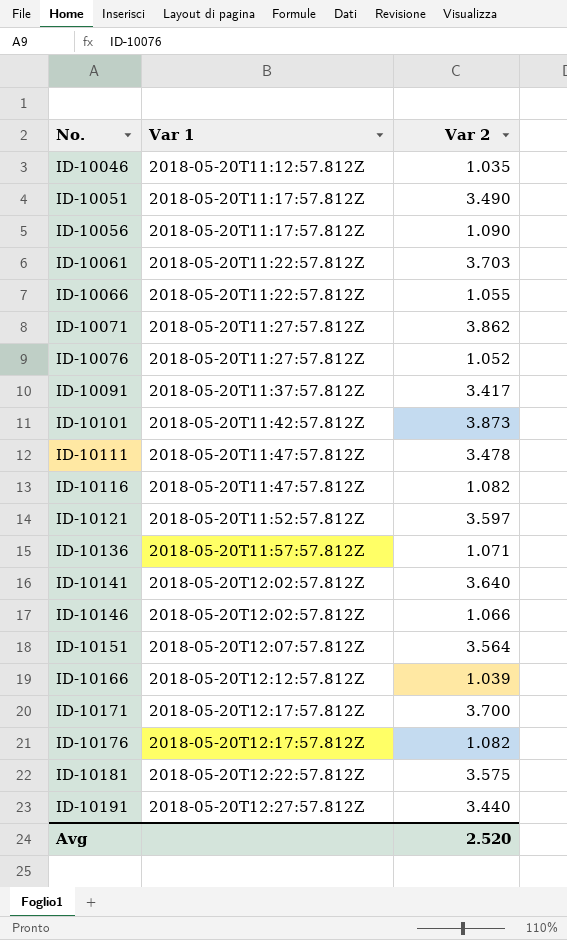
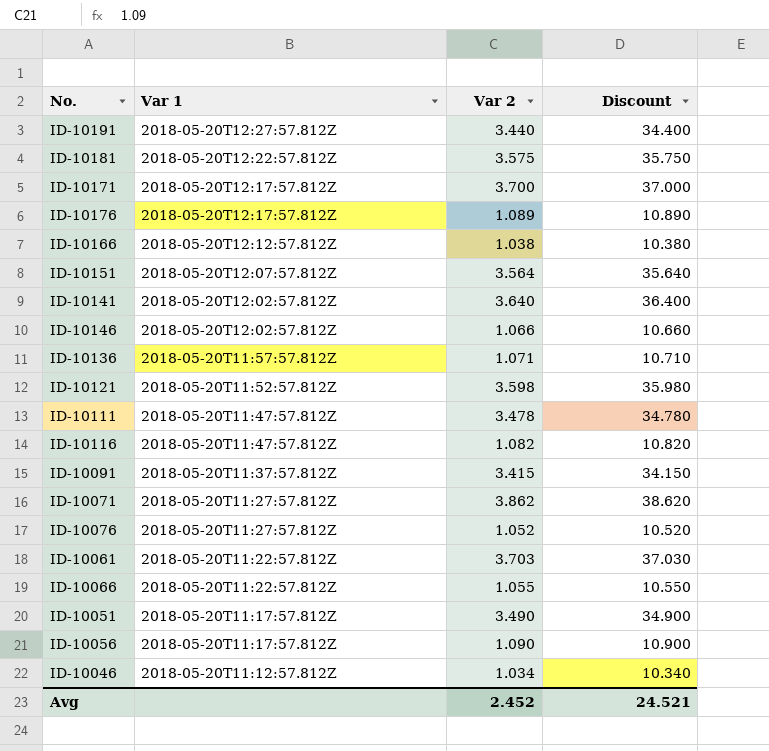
row order: No. ascending -> Var 1 descending
column Discount | formula: none -> [Var 2] * 10
row ID-10101: 2018-05-20T11:42:57.812Z | 3.873 -> none
ID-10176 | Var 2: 1.082 -> 1.089
ID-10166 | Var 2: 1.039 -> 1.038
ID-10121 | Var 2: 3.597 -> 3.598
ID-10091 | Var 2: 3.417 -> 3.415
ID-10046 | Var 2: 1.035 -> 1.034
Avg | Var 2: 2.520 -> 2.452

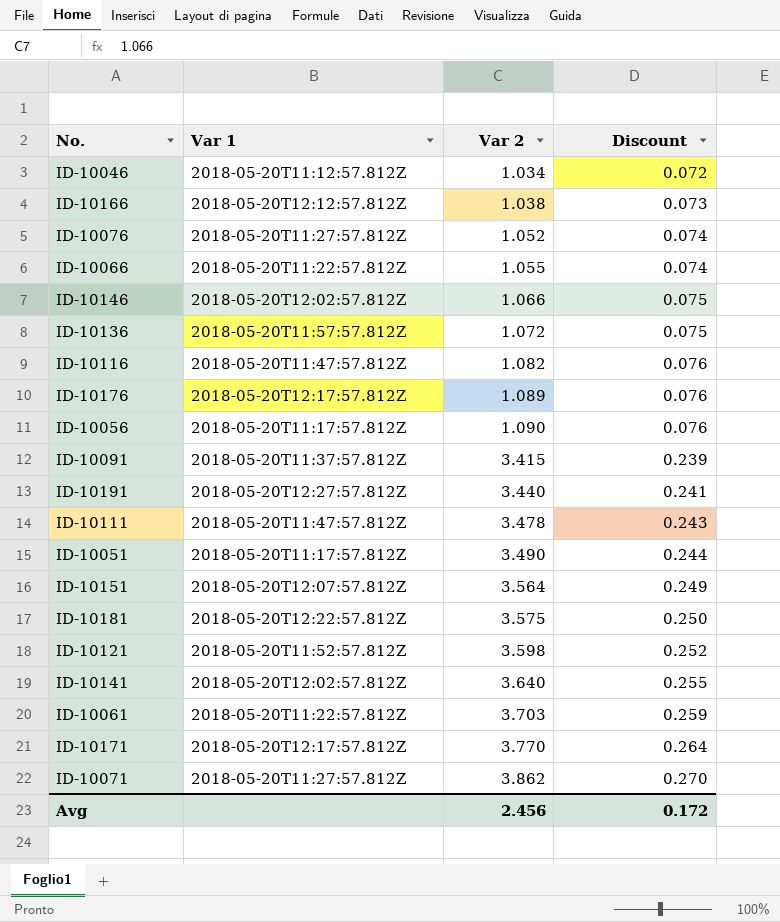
row order: Var 1 descending -> Var 2 ascending
column Discount | formula: [Var 2] * 10 -> [Var 2] * 0.07
ID-10136 | Var 2: 1.071 -> 1.072
ID-10171 | Var 2: 3.700 -> 3.770
Avg | Var 2: 2.452 -> 2.456
Avg | Discount: 24.521 -> 0.172

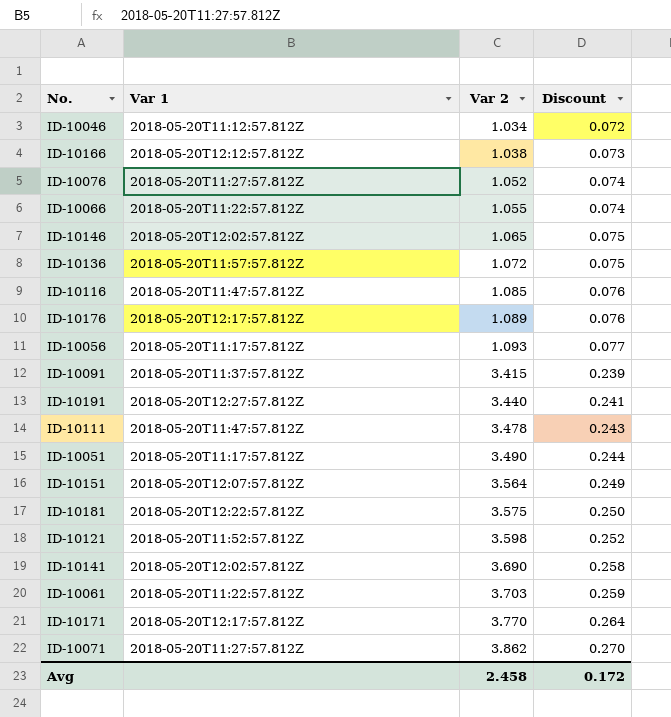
ID-10146 | Var 2: 1.066 -> 1.065
ID-10116 | Var 2: 1.082 -> 1.085
ID-10056 | Var 2: 1.090 -> 1.093
ID-10056 | Discount: 0.076 -> 0.077
ID-10141 | Var 2: 3.640 -> 3.690
ID-10141 | Discount: 0.255 -> 0.258
Avg | Var 2: 2.456 -> 2.458

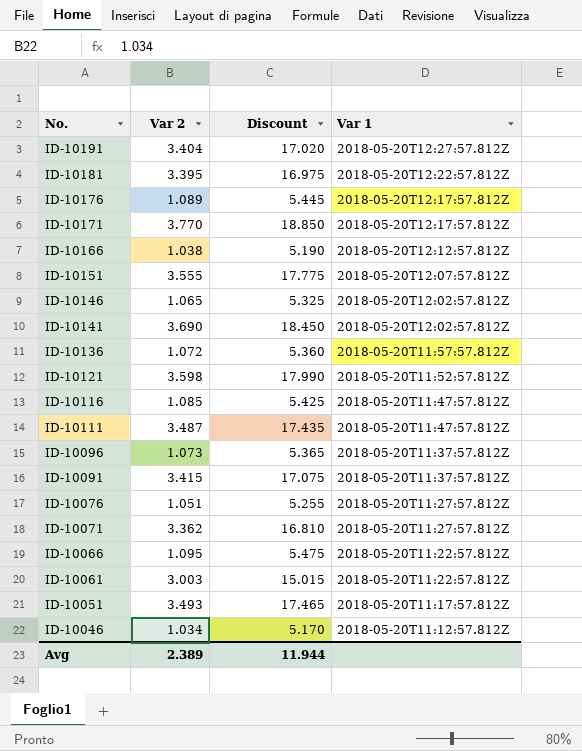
row order: Var 2 ascending -> No. descending
column Discount | formula: [Var 2] * 0.07 -> [Var 2] * 5
column Var 1 | position: 2 -> 4
row ID-10056: 2018-05-20T11:17:57.812Z | 1.093 | 0.077 -> none
ID-10191 | Var 2: 3.440 -> 3.404
ID-10181 | Var 2: 3.575 -> 3.395
ID-10151 | Var 2: 3.564 -> 3.555
ID-10111 | Var 2: 3.478 -> 3.487
row ID-10096: none -> 1.073 | 5.365 | 2018-05-20T11:37:57.812Z
ID-10076 | Var 2: 1.052 -> 1.051
ID-10071 | Var 2: 3.862 -> 3.362
ID-10066 | Var 2: 1.055 -> 1.095
ID-10061 | Var 2: 3.703 -> 3.003
ID-10051 | Var 2: 3.490 -> 3.493
Avg | Var 2: 2.458 -> 2.389
Avg | Discount: 0.172 -> 11.944

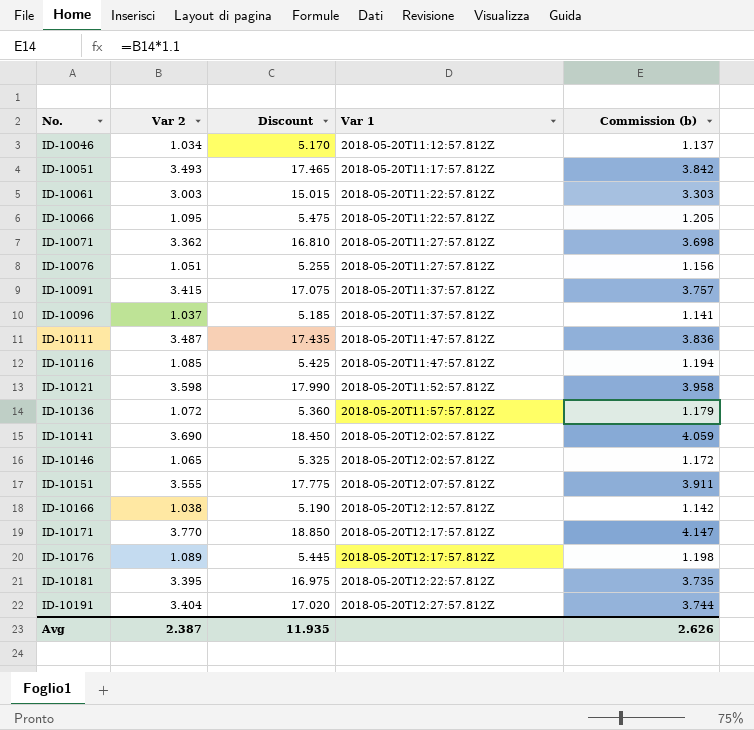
row order: No. descending -> No. ascending
column Commission (b) | formula: none -> [Var 2] * 1.1
ID-10096 | Var 2: 1.073 -> 1.037
ID-10096 | Discount: 5.365 -> 5.185
Avg | Var 2: 2.389 -> 2.387
Avg | Discount: 11.944 -> 11.935

